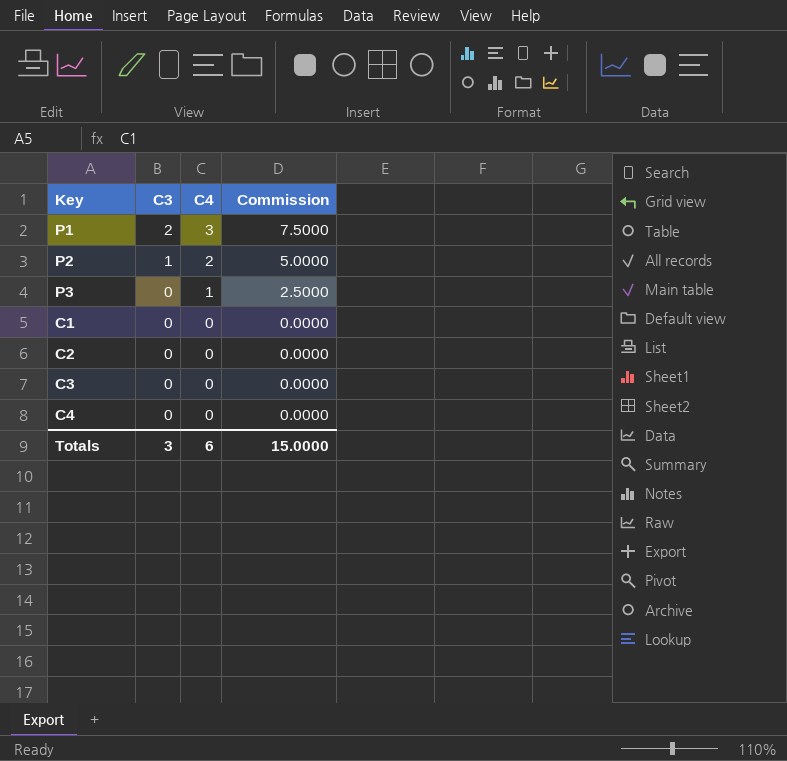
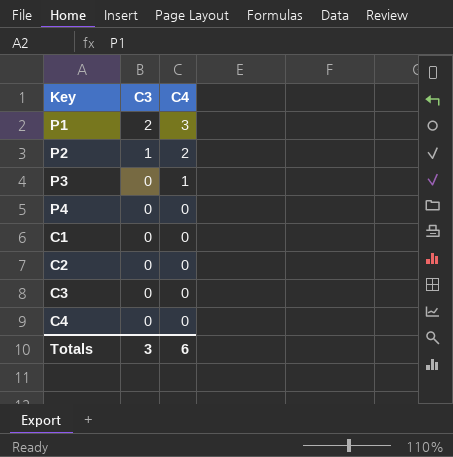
column Commission | formula: [C4] * 2.5 -> none
row P4: none -> 0 | 0

